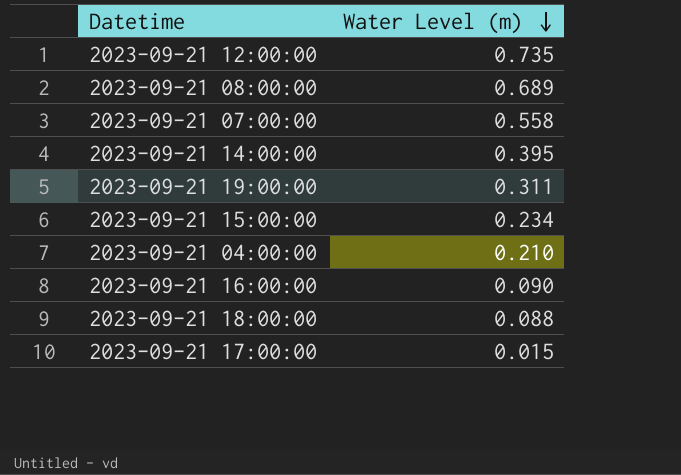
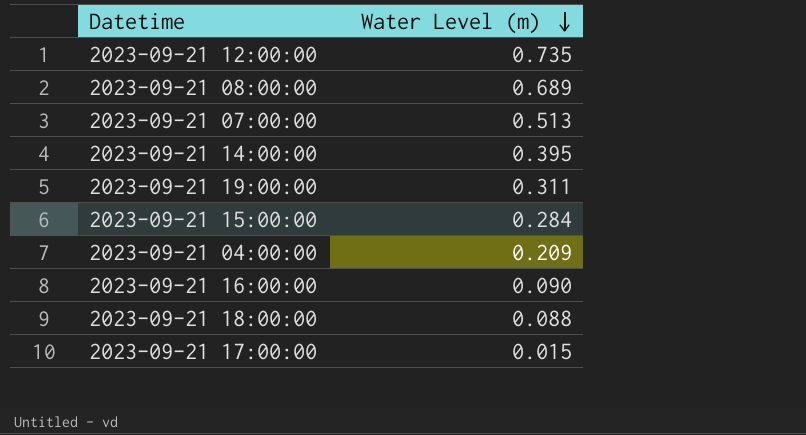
2023-09-21 07:00:00 | Water Level (m): 0.558 -> 0.513
2023-09-21 15:00:00 | Water Level (m): 0.234 -> 0.284
2023-09-21 04:00:00 | Water Level (m): 0.210 -> 0.209

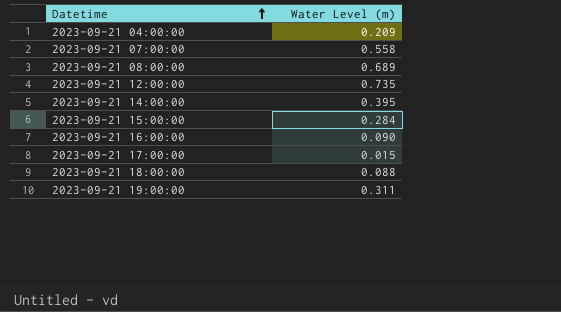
row order: Water Level (m) descending -> Datetime ascending
2023-09-21 07:00:00 | Water Level (m): 0.513 -> 0.558

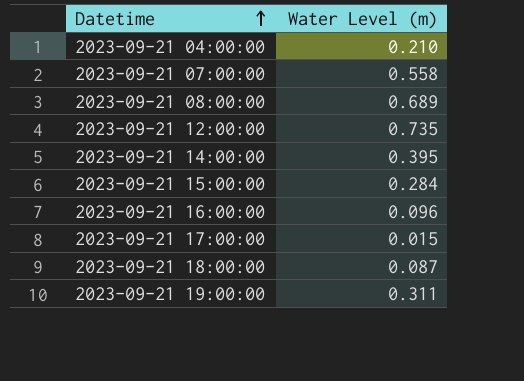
2023-09-21 04:00:00 | Water Level (m): 0.209 -> 0.210
2023-09-21 16:00:00 | Water Level (m): 0.090 -> 0.096
2023-09-21 18:00:00 | Water Level (m): 0.088 -> 0.087

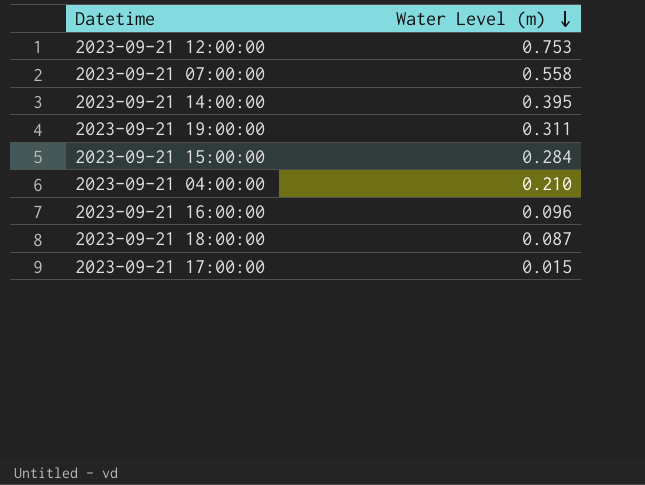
row order: Datetime ascending -> Water Level (m) descending
row 2023-09-21 08:00:00: 0.689 -> none
2023-09-21 12:00:00 | Water Level (m): 0.735 -> 0.753

